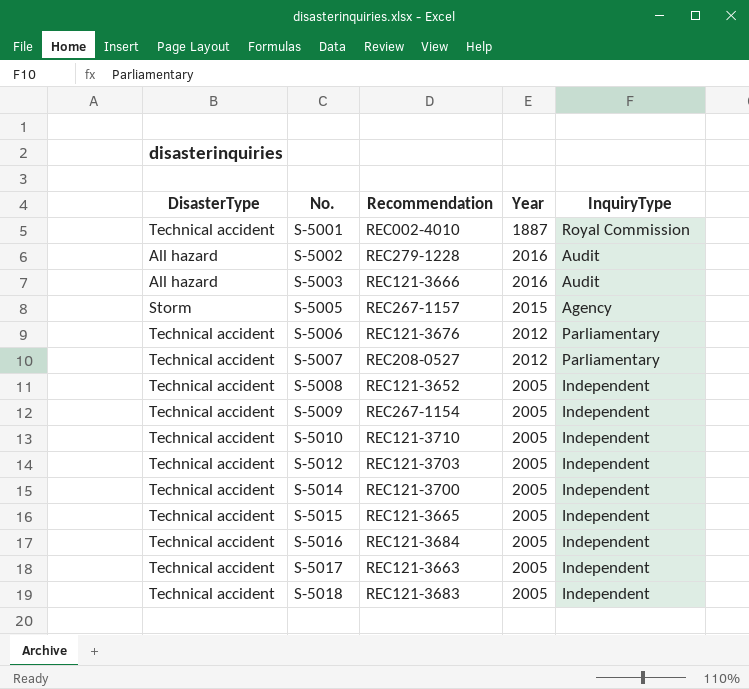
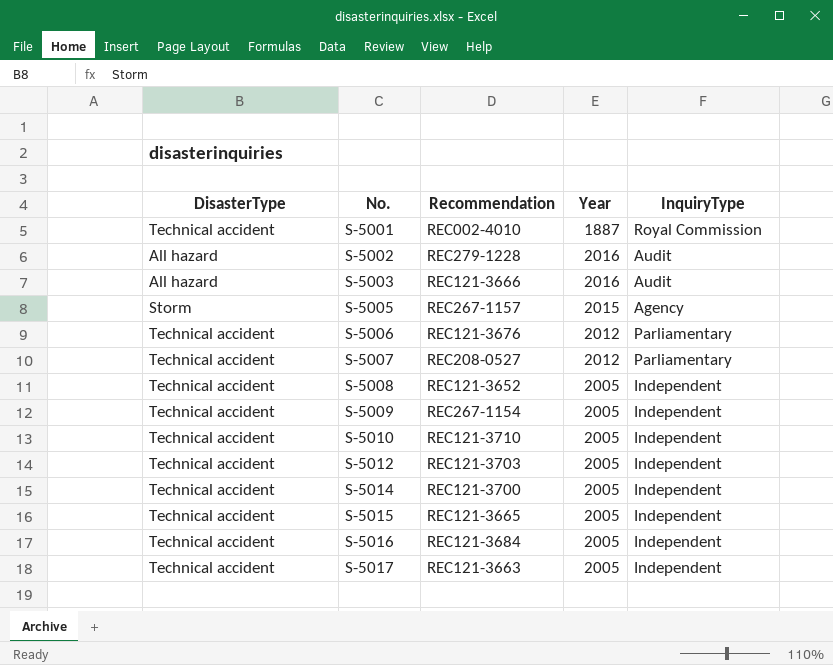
row S-5018: Technical accident | REC121-3683 | 2005 | Independent -> none

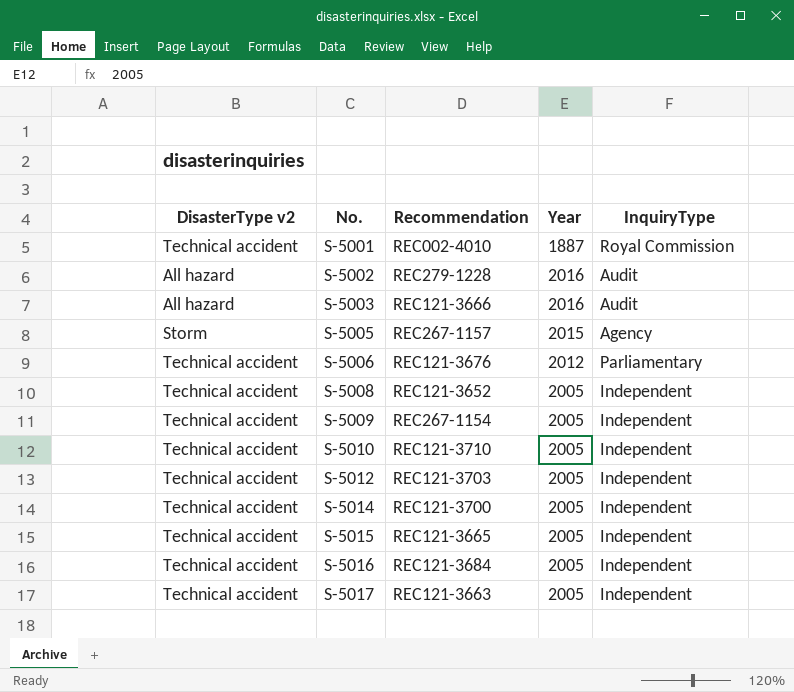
column name: DisasterType -> DisasterType v2
row S-5007: Technical accident | REC208-0527 | 2012 | Parliamentary -> none

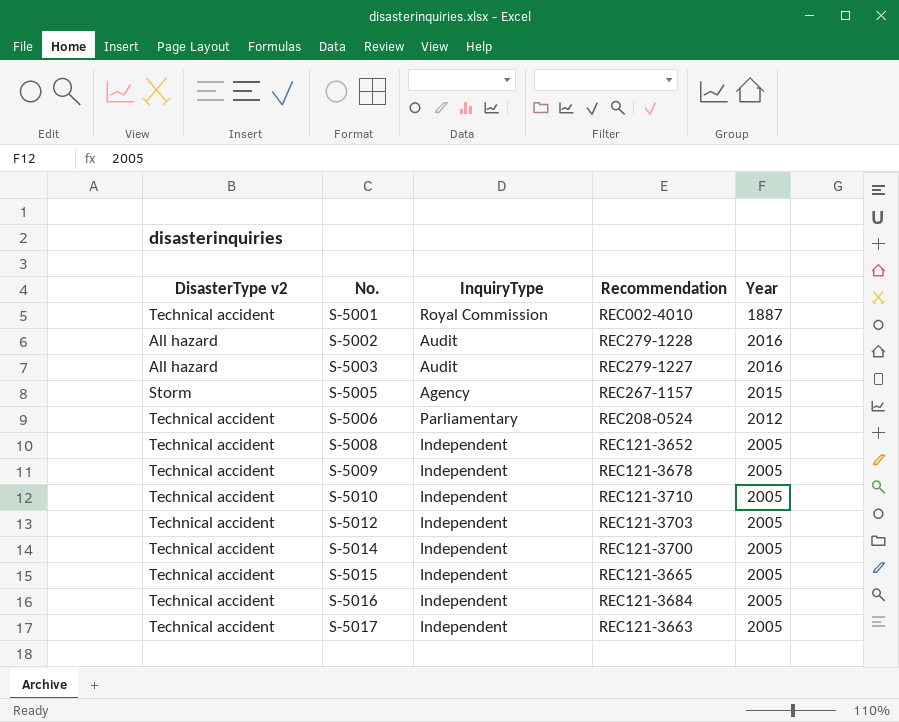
column InquiryType | position: 5 -> 3
S-5003 | Recommendation: REC121-3666 -> REC279-1227
S-5006 | Recommendation: REC121-3676 -> REC208-0524
S-5009 | Recommendation: REC267-1154 -> REC121-3678

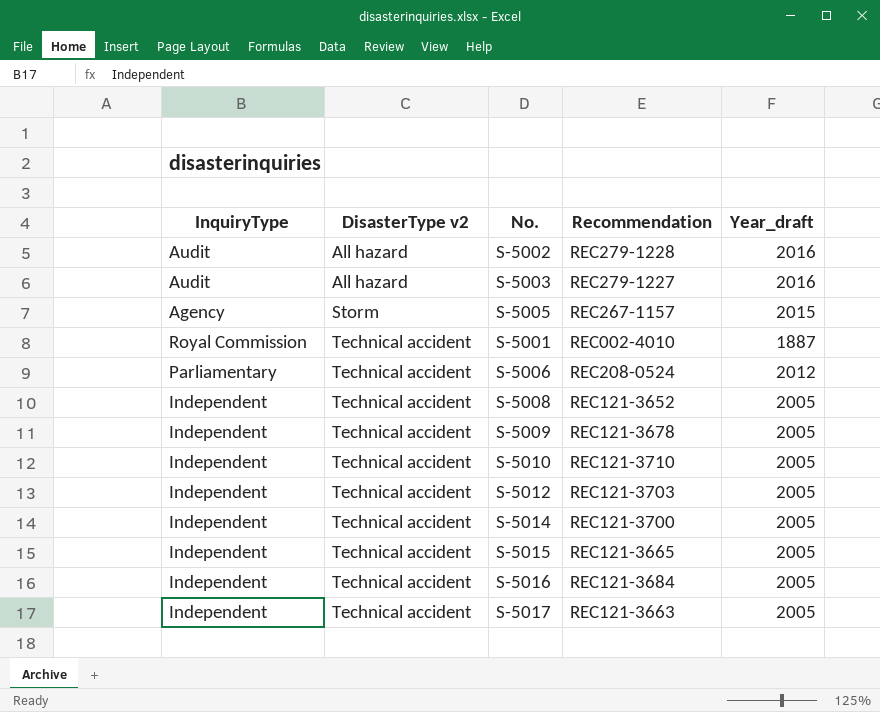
row order: No. ascending -> DisasterType v2 ascending
column InquiryType | position: 3 -> 1
column name: Year -> Year_draft

